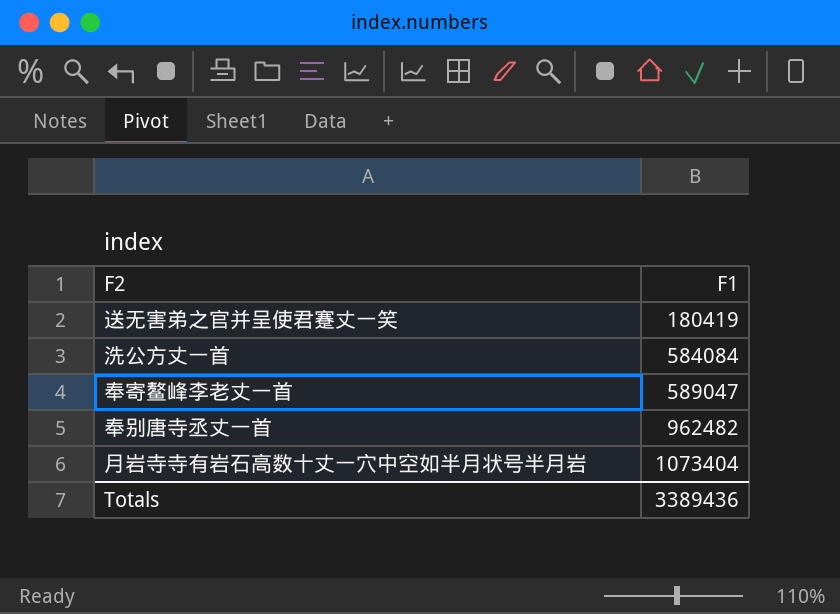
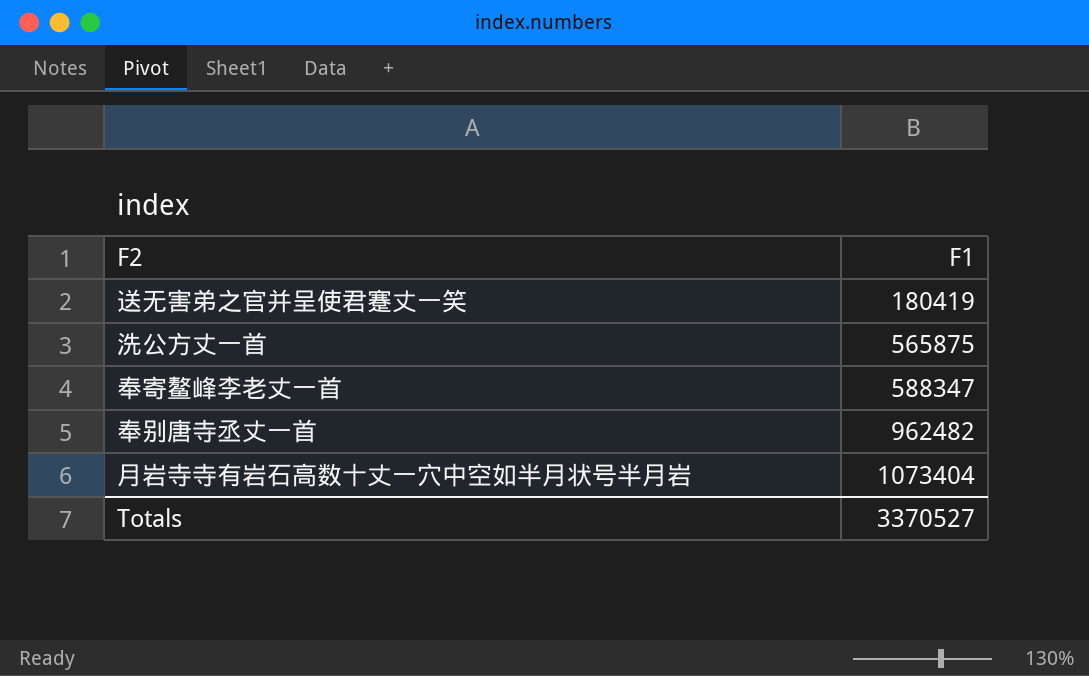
洗公方丈一首 | F1: 584084 -> 565875
奉寄鳌峰李老丈一首 | F1: 589047 -> 588347
Totals | F1: 3389436 -> 3370527

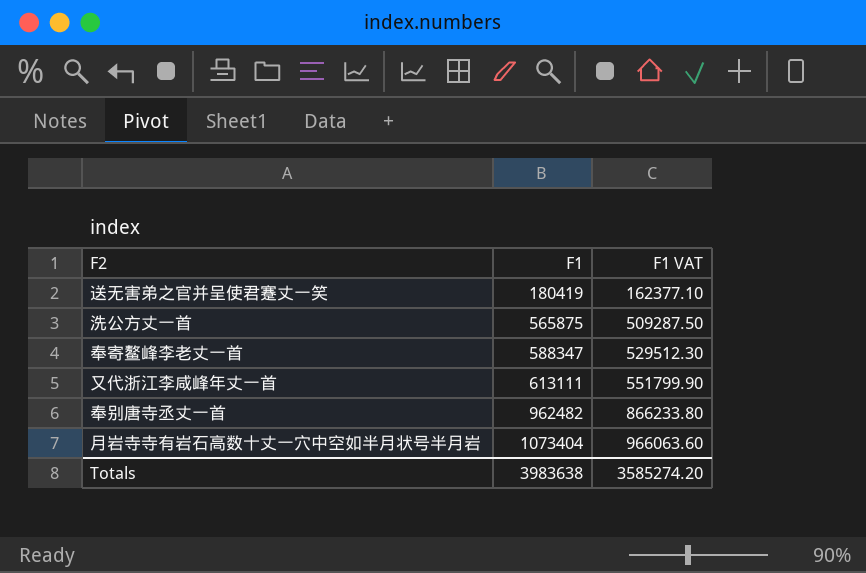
column F1 VAT | formula: none -> [F1] * 0.9
row 又代浙江李咸峰年丈一首: none -> 613111 | 551799.90
Totals | F1: 3370527 -> 3983638

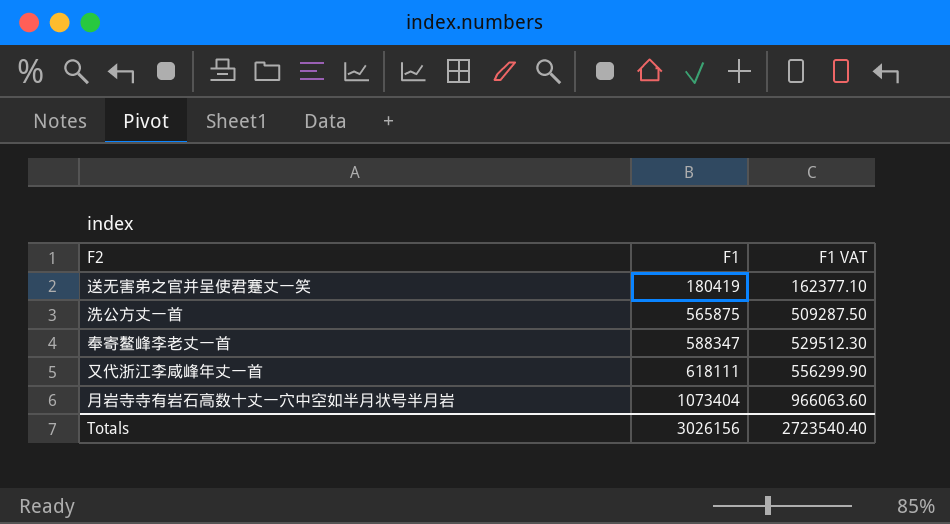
row 奉别唐寺丞丈一首: 962482 | 866233.80 -> none
又代浙江李咸峰年丈一首 | F1: 613111 -> 618111
又代浙江李咸峰年丈一首 | F1 VAT: 551799.90 -> 556299.90
Totals | F1: 3983638 -> 3026156
Totals | F1 VAT: 3585274.20 -> 2723540.40

